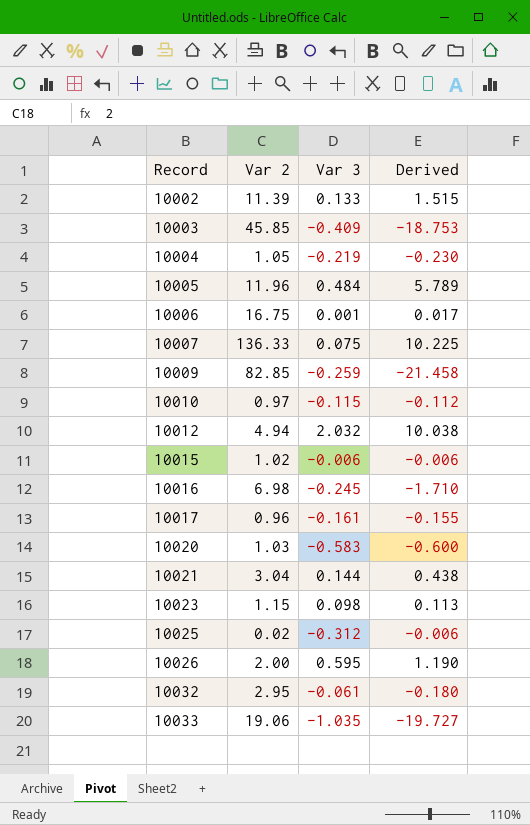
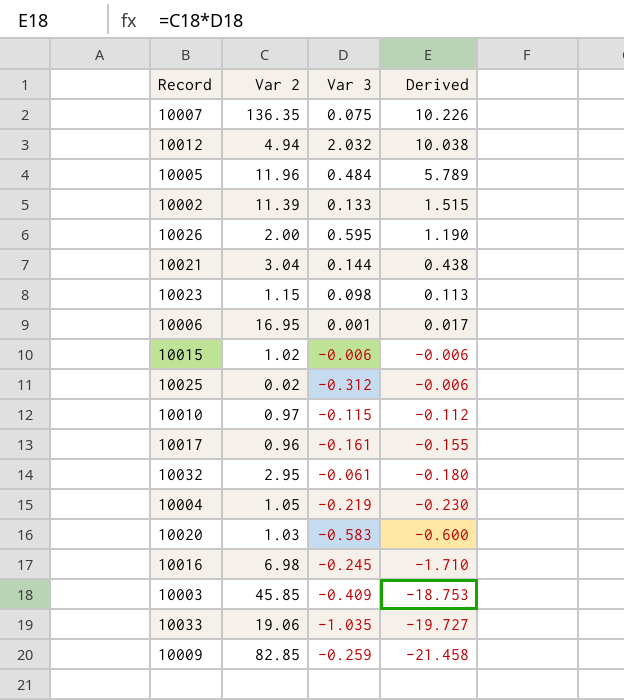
row order: Record ascending -> Derived descending
10007 | Var 2: 136.33 -> 136.35
10007 | Derived: 10.225 -> 10.226
10006 | Var 2: 16.75 -> 16.95

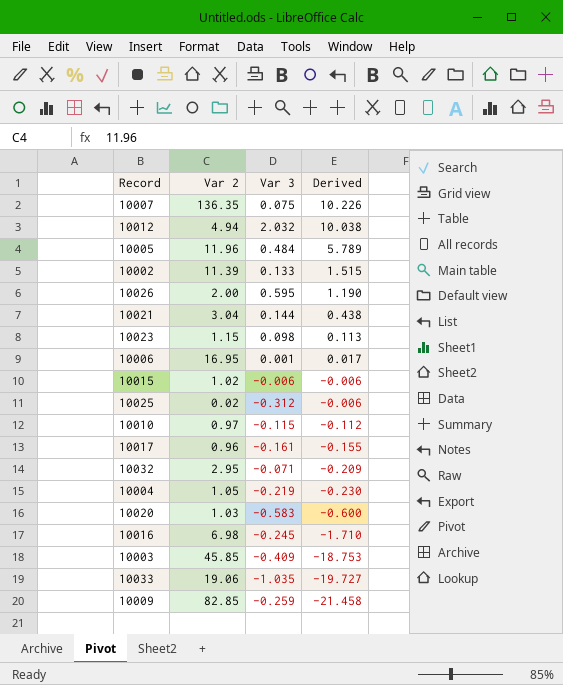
10032 | Var 3: -0.061 -> -0.071
10032 | Derived: -0.180 -> -0.209

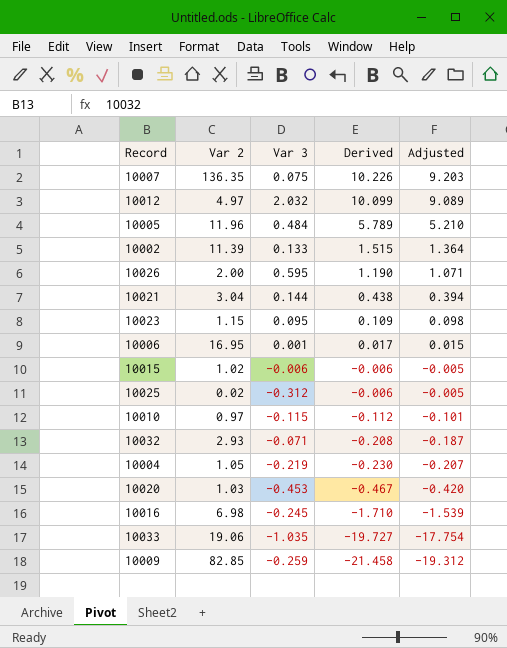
column Adjusted | formula: none -> [Derived] * 0.9
row 10017: 0.96 | -0.161 | -0.155 -> none
row 10003: 45.85 | -0.409 | -18.753 -> none
10012 | Var 2: 4.94 -> 4.97
10012 | Derived: 10.038 -> 10.099
10023 | Var 3: 0.098 -> 0.095
10023 | Derived: 0.113 -> 0.109
10032 | Var 2: 2.95 -> 2.93
10032 | Derived: -0.209 -> -0.208
10020 | Var 3: -0.583 -> -0.453
10020 | Derived: -0.600 -> -0.467

